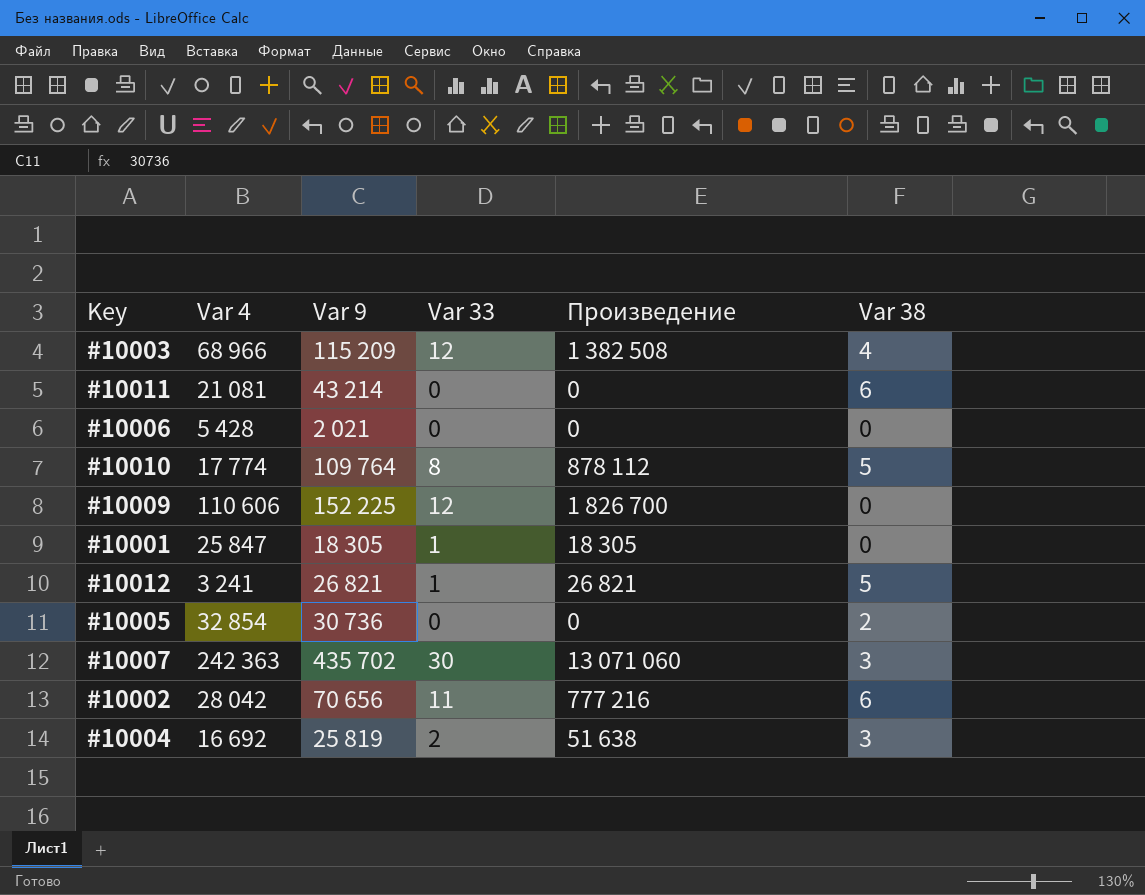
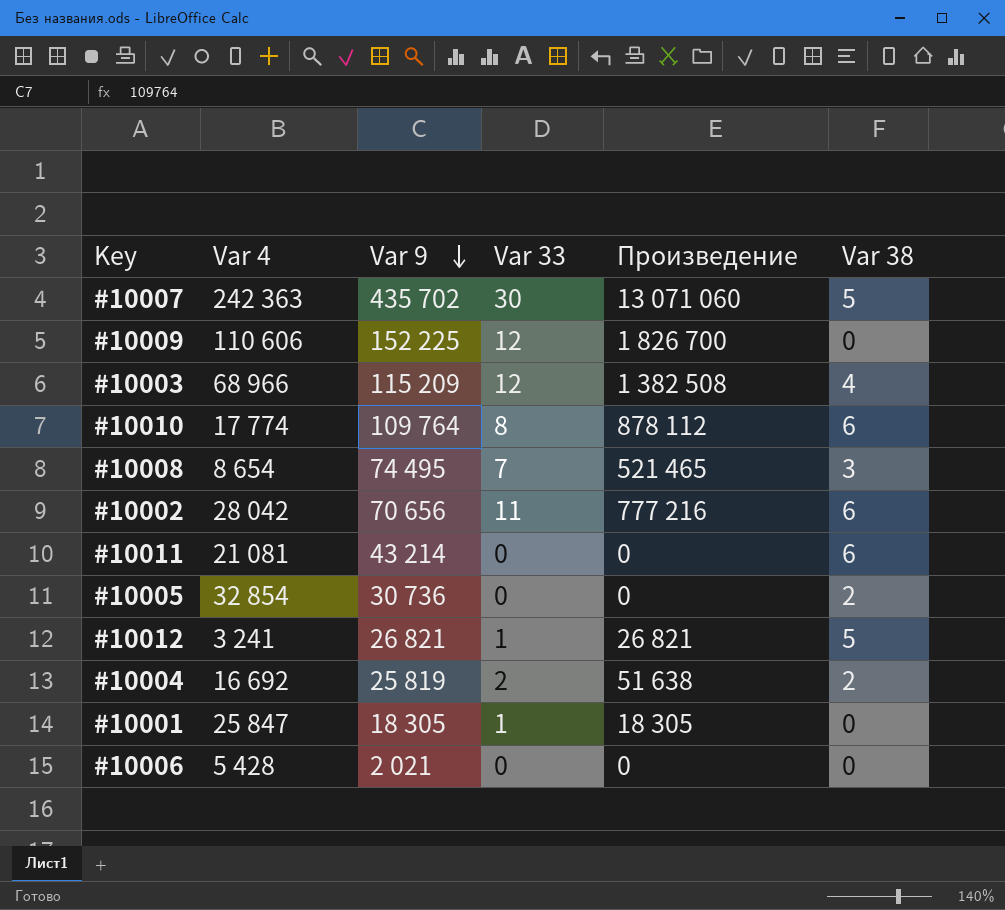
row order: none -> Var 9 descending
#10007 | Var 38: 3 -> 5
#10010 | Var 38: 5 -> 6
row #10008: none -> 8 654 | 74 495 | 7 | 521 465 | 3
#10004 | Var 38: 3 -> 2

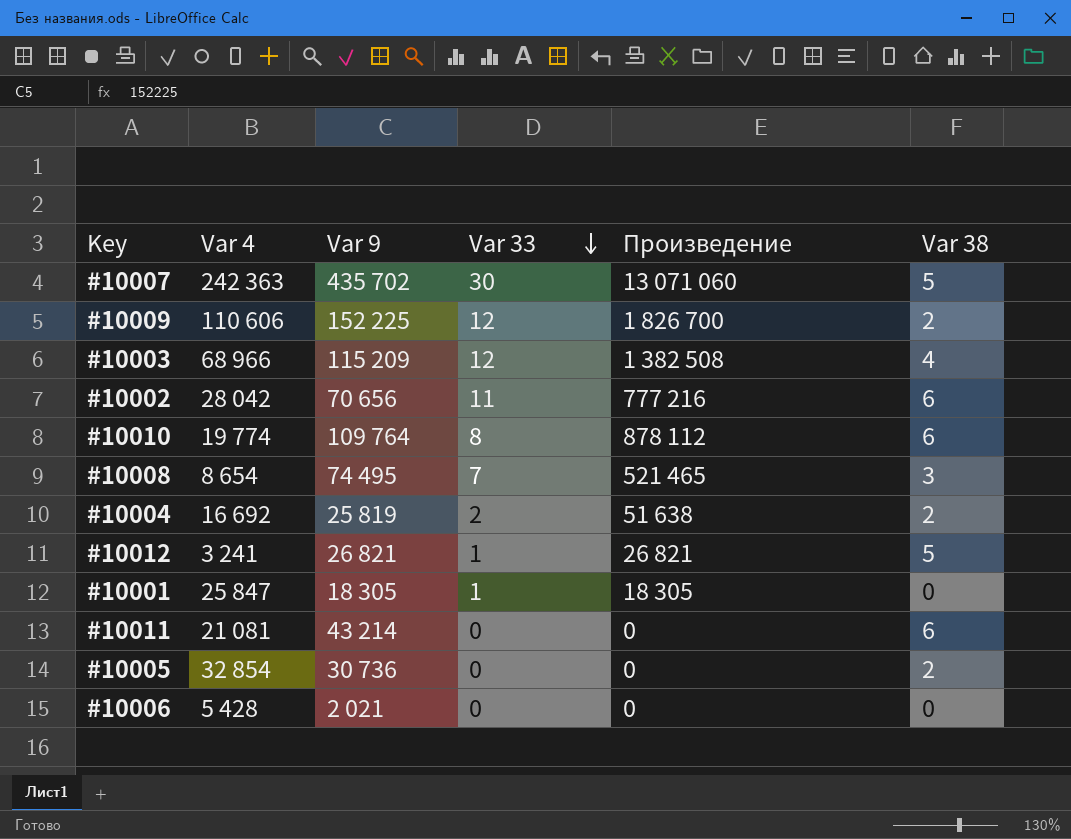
row order: Var 9 descending -> Var 33 descending
#10009 | Var 38: 0 -> 2
#10010 | Var 4: 17 774 -> 19 774

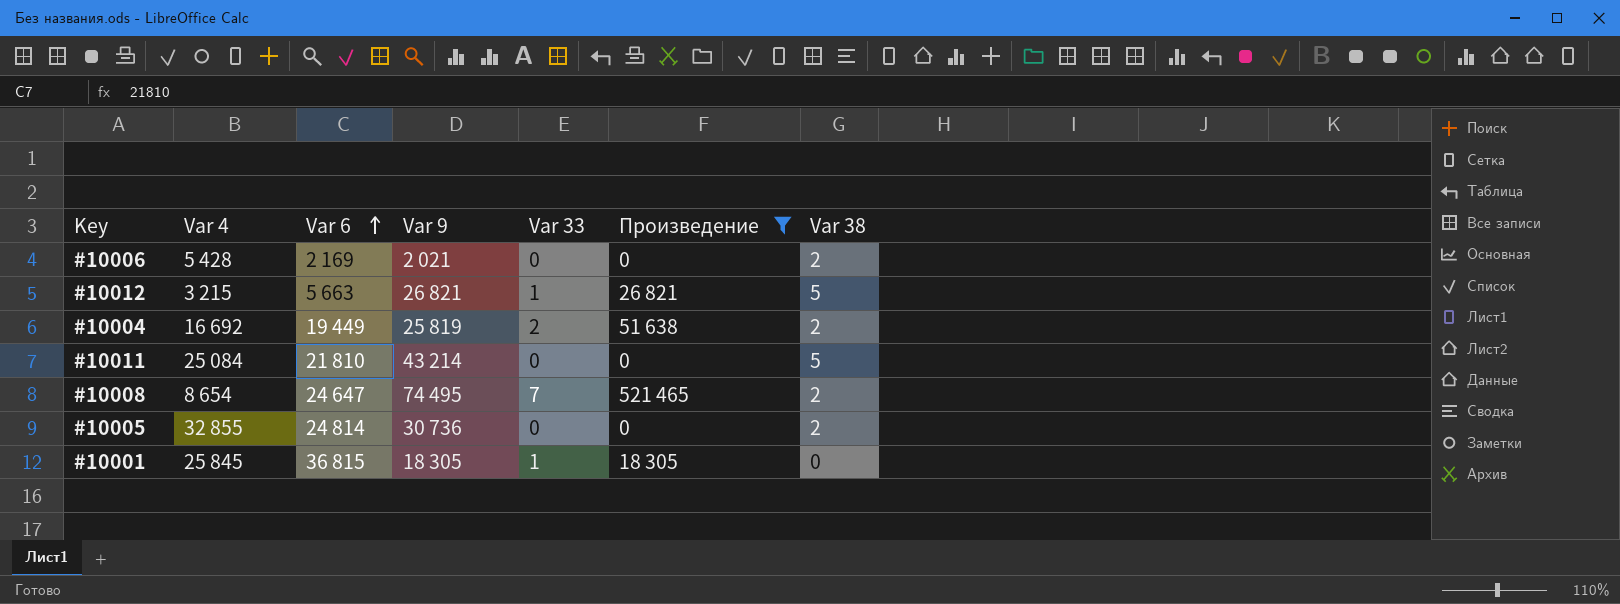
filter: none -> Произведение <= 521 465
row order: Var 33 descending -> Var 6 ascending
column Var 6 | position: none -> 3
#10006 | Var 38: 0 -> 2
#10012 | Var 4: 3 241 -> 3 215
#10011 | Var 4: 21 081 -> 25 084
#10011 | Var 38: 6 -> 5
#10008 | Var 38: 3 -> 2
#10005 | Var 4: 32 854 -> 32 855
#10001 | Var 4: 25 847 -> 25 845

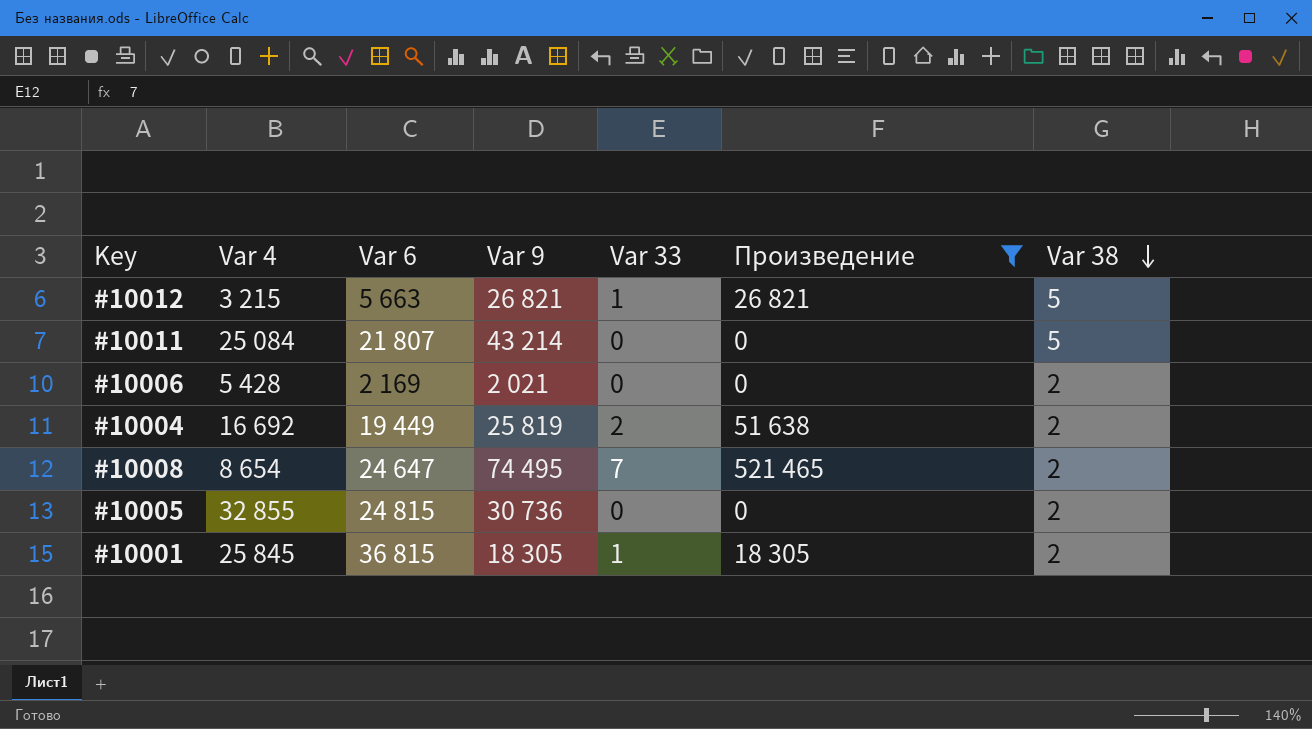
row order: Var 6 ascending -> Var 38 descending
#10011 | Var 6: 21 810 -> 21 807
#10005 | Var 6: 24 814 -> 24 815
#10001 | Var 38: 0 -> 2

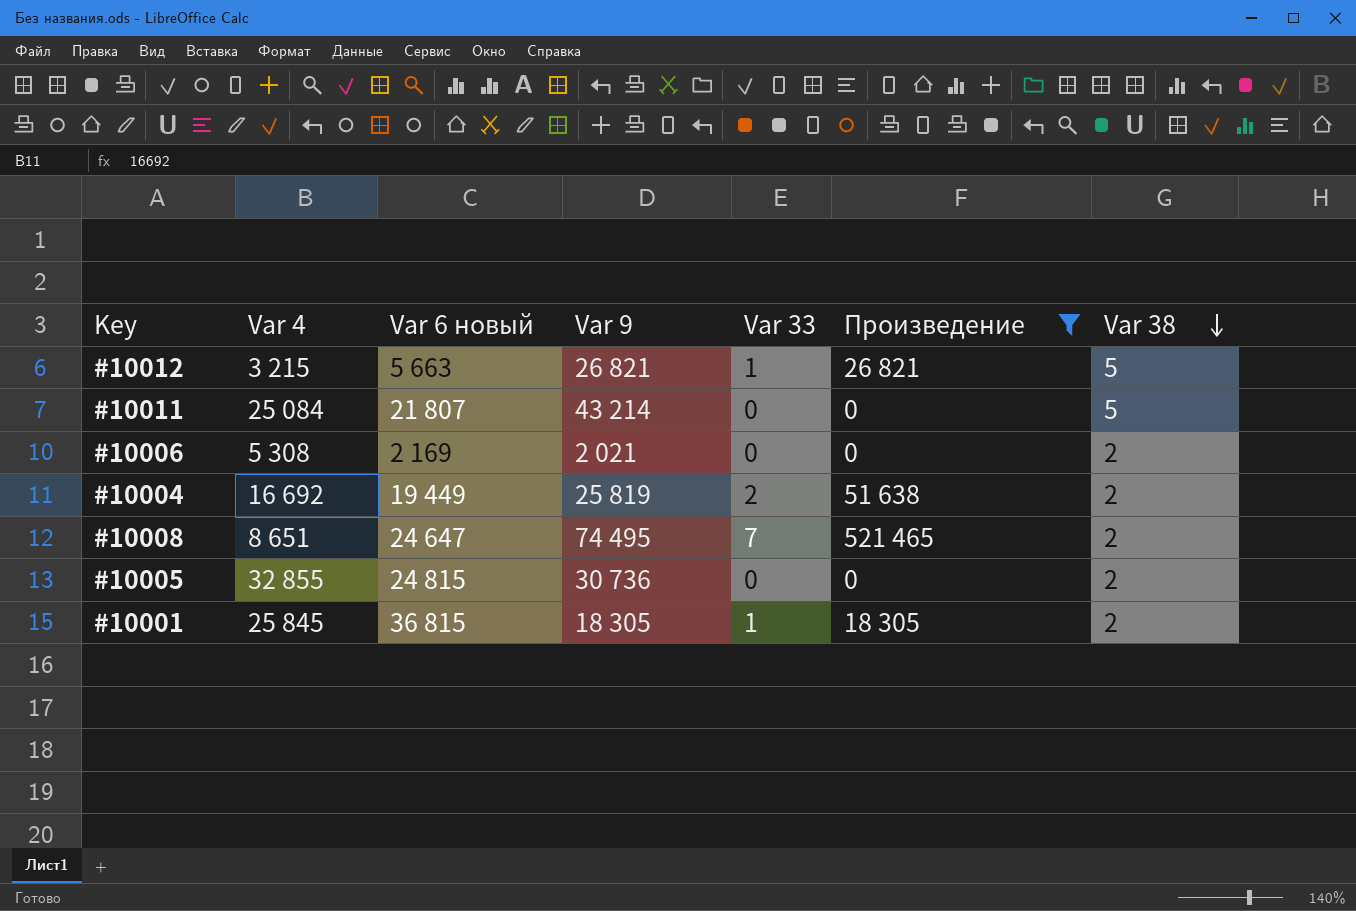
column name: Var 6 -> Var 6 новый
#10006 | Var 4: 5 428 -> 5 308
#10008 | Var 4: 8 654 -> 8 651

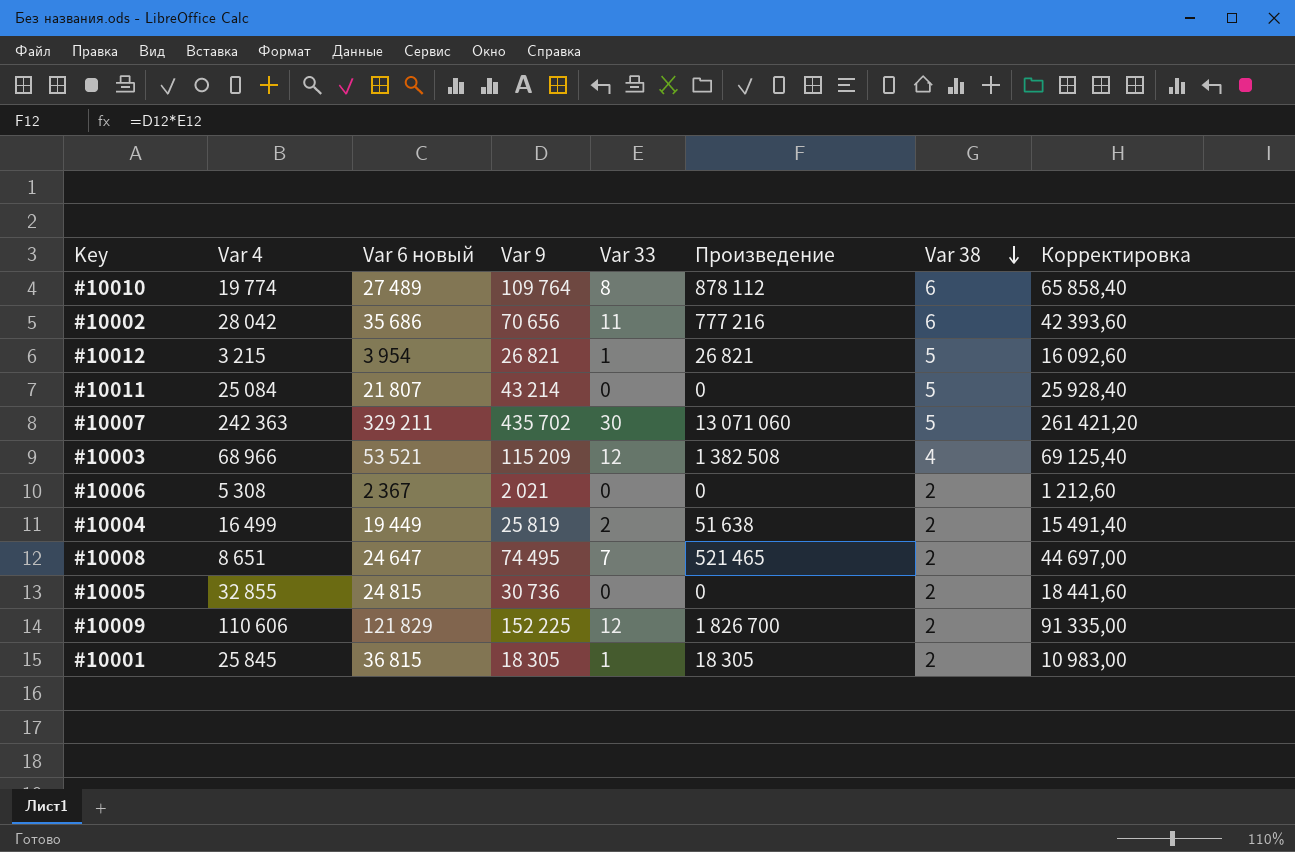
filter: Произведение <= 521 465 -> none
column Корректировка | formula: none -> [Var 9] * 0,6
#10012 | Var 6 новый: 5 663 -> 3 954
#10006 | Var 6 новый: 2 169 -> 2 367
#10004 | Var 4: 16 692 -> 16 499

